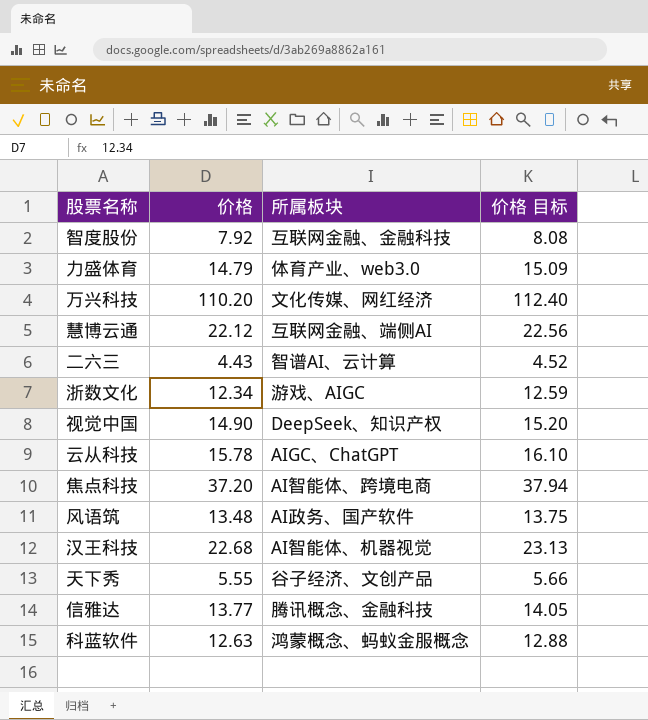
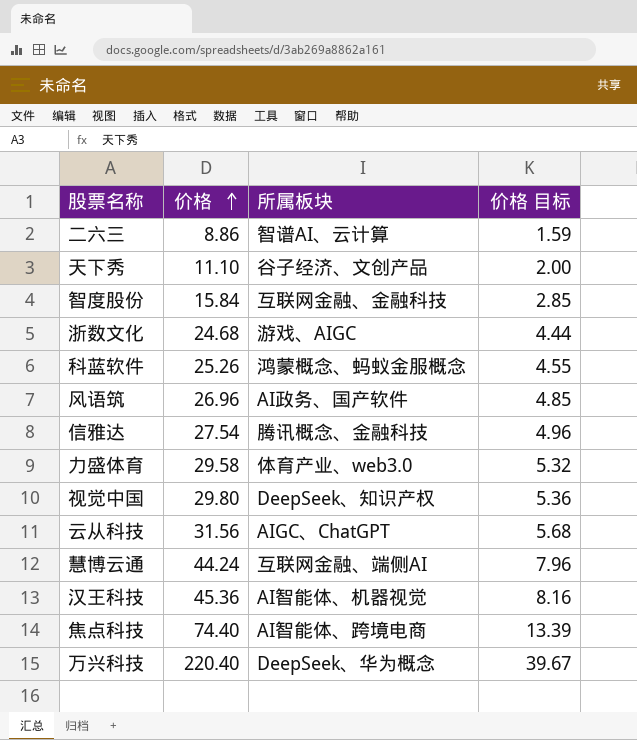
row order: none -> 价格 ascending
column 价格 目标 | formula: [价格] * 1.02 -> [价格] * 0.18
二六三 | 价格: 4.43 -> 8.86
天下秀 | 价格: 5.55 -> 11.10
智度股份 | 价格: 7.92 -> 15.84
浙数文化 | 价格: 12.34 -> 24.68
科蓝软件 | 价格: 12.63 -> 25.26
风语筑 | 价格: 13.48 -> 26.96
信雅达 | 价格: 13.77 -> 27.54
力盛体育 | 价格: 14.79 -> 29.58
视觉中国 | 价格: 14.90 -> 29.80
云从科技 | 价格: 15.78 -> 31.56
慧博云通 | 价格: 22.12 -> 44.24
汉王科技 | 价格: 22.68 -> 45.36
焦点科技 | 价格: 37.20 -> 74.40
万兴科技 | 价格: 110.20 -> 220.40
万兴科技 | 所属板块: 文化传媒、网红经济 -> DeepSeek、华为概念

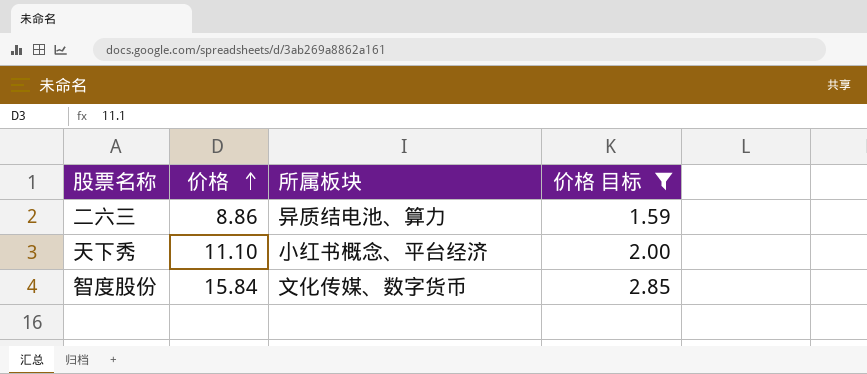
filter: none -> 价格 目标 <= 2.85
二六三 | 所属板块: 智谱AI、云计算 -> 异质结电池、算力
天下秀 | 所属板块: 谷子经济、文创产品 -> 小红书概念、平台经济
智度股份 | 所属板块: 互联网金融、金融科技 -> 文化传媒、数字货币

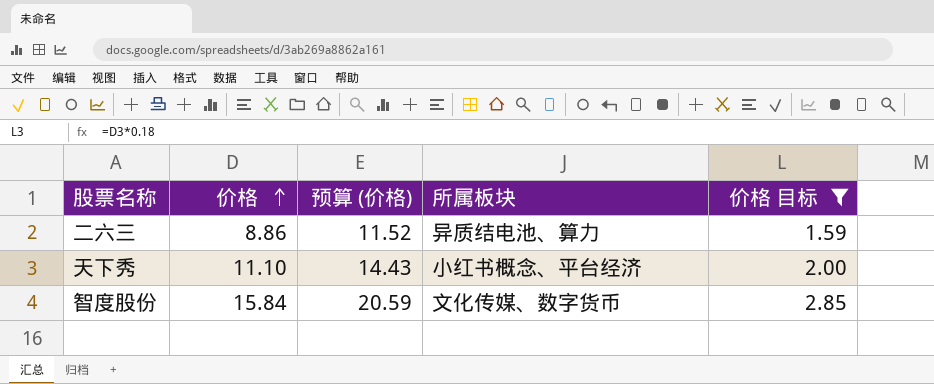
column 预算 (价格) | formula: none -> [价格] * 1.3

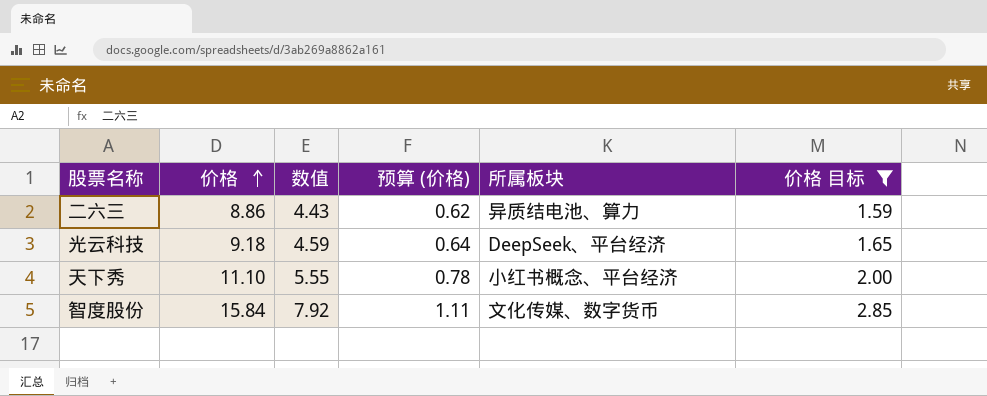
column 数值 | formula: none -> [价格] * 0.5
column 预算 (价格) | formula: [价格] * 1.3 -> [价格] * 0.07
row 光云科技: none -> 9.18 | 4.59 | 0.64 | DeepSeek、平台经济 | 1.65

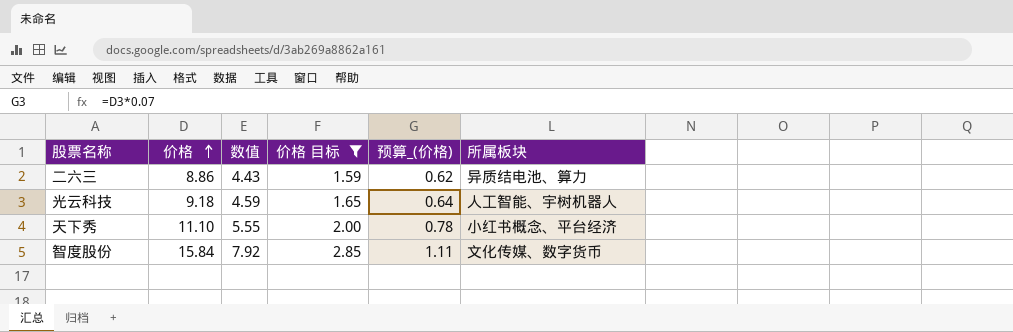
column 价格 目标 | position: 6 -> 4
column name: 预算 (价格) -> 预算_(价格)
光云科技 | 所属板块: DeepSeek、平台经济 -> 人工智能、宇树机器人

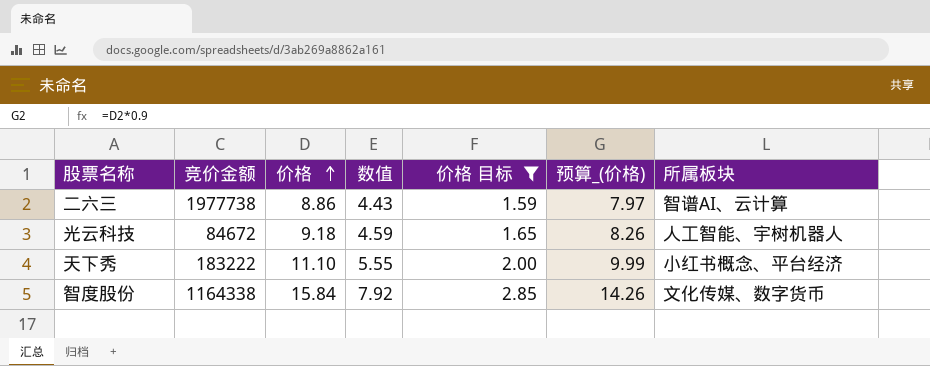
column 竞价金额 | position: none -> 2
column 预算_(价格) | formula: [价格] * 0.07 -> [价格] * 0.9
二六三 | 所属板块: 异质结电池、算力 -> 智谱AI、云计算

